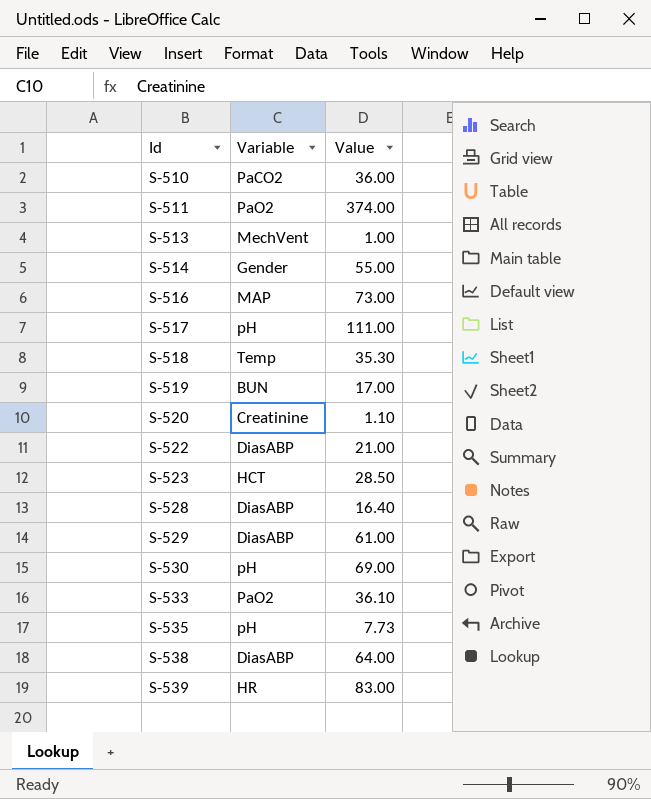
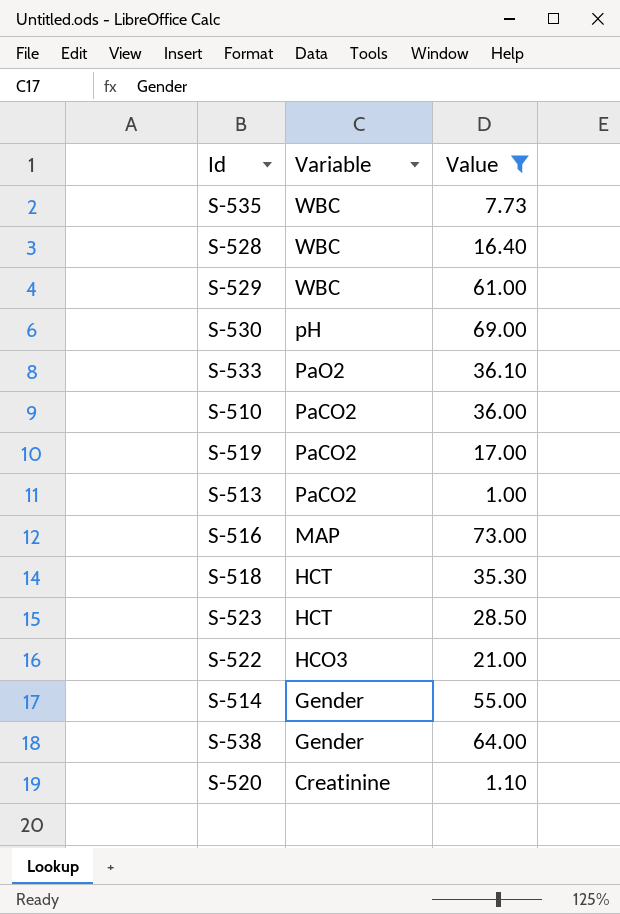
filter: none -> Value <= 73.00
row order: Id ascending -> Variable descending
S-535 | Variable: pH -> WBC
S-528 | Variable: DiasABP -> WBC
S-529 | Variable: DiasABP -> WBC
S-519 | Variable: BUN -> PaCO2
S-513 | Variable: MechVent -> PaCO2
S-518 | Variable: Temp -> HCT
S-522 | Variable: DiasABP -> HCO3
S-538 | Variable: DiasABP -> Gender

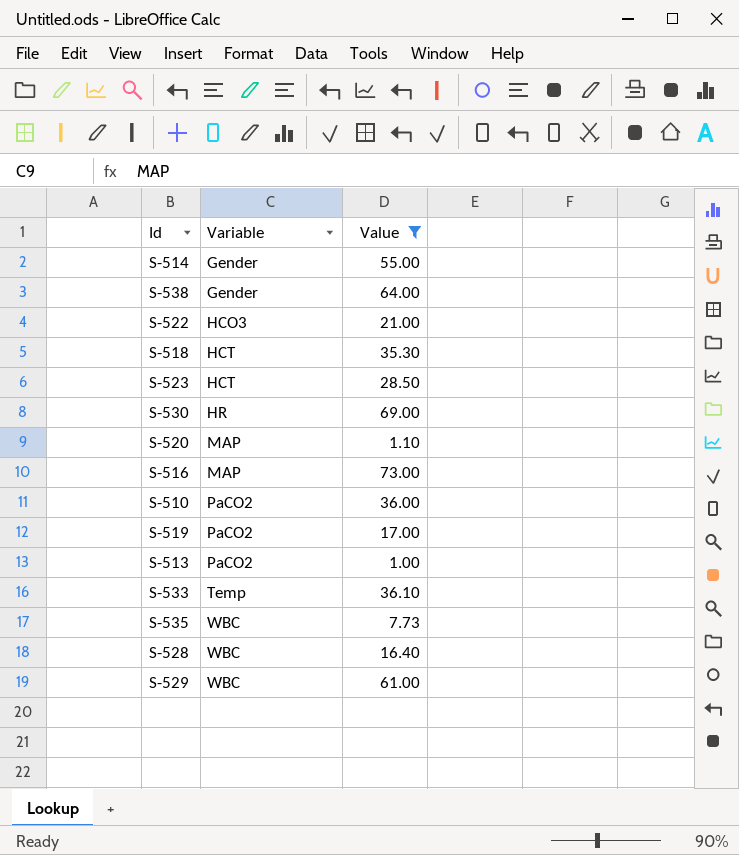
row order: Variable descending -> Variable ascending
S-530 | Variable: pH -> HR
S-520 | Variable: Creatinine -> MAP
S-533 | Variable: PaO2 -> Temp

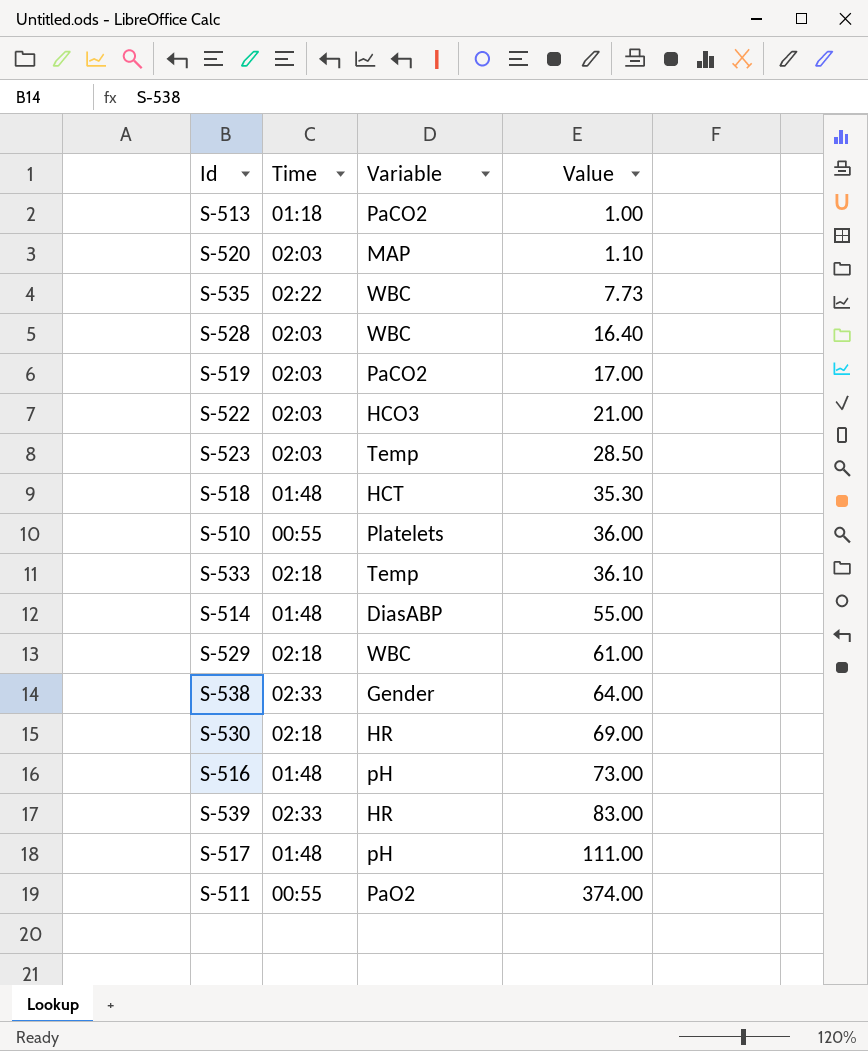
filter: Value <= 73.00 -> none
row order: Variable ascending -> Value ascending
column Time | position: none -> 2
S-523 | Variable: HCT -> Temp
S-510 | Variable: PaCO2 -> Platelets
S-514 | Variable: Gender -> DiasABP
S-516 | Variable: MAP -> pH

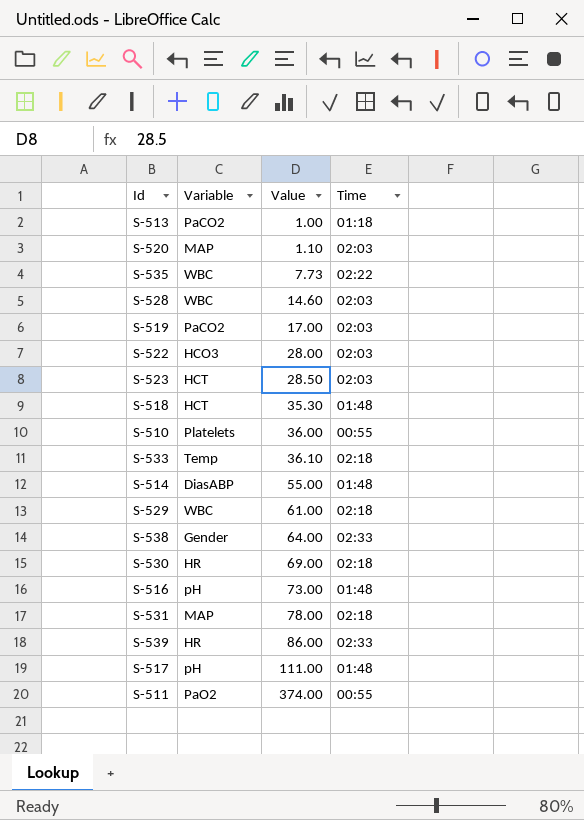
column Time | position: 2 -> 4
S-528 | Value: 16.40 -> 14.60
S-522 | Value: 21.00 -> 28.00
S-523 | Variable: Temp -> HCT
row S-531: none -> MAP | 78.00 | 02:18
S-539 | Value: 83.00 -> 86.00

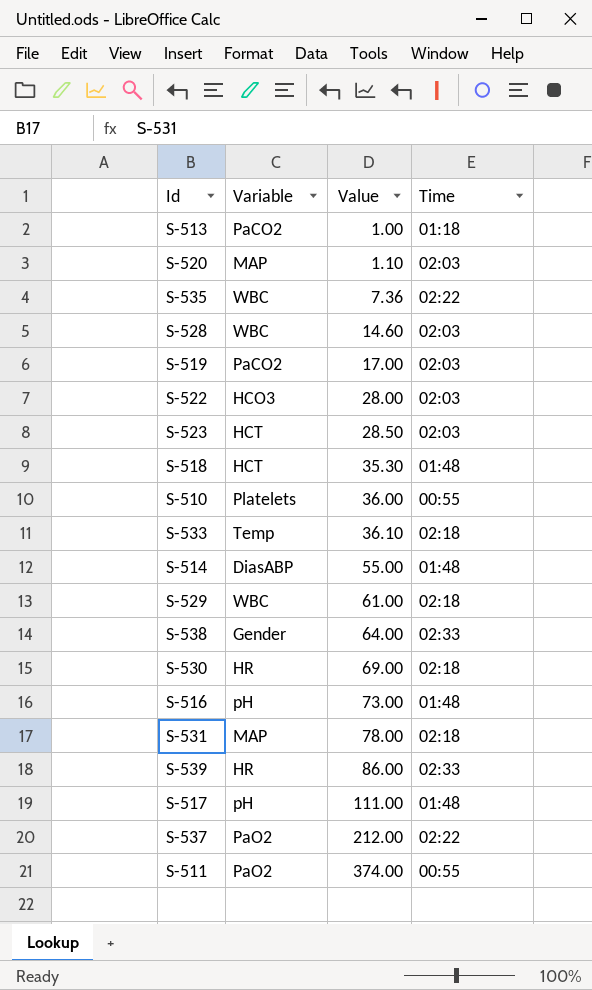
S-535 | Value: 7.73 -> 7.36
row S-537: none -> PaO2 | 212.00 | 02:22

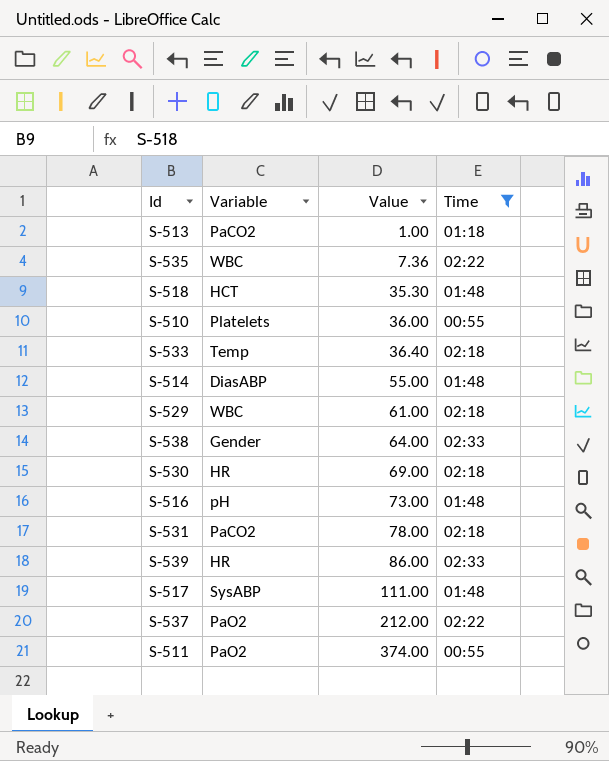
filter: none -> Time != 02:03
S-533 | Value: 36.10 -> 36.40
S-531 | Variable: MAP -> PaCO2
S-517 | Variable: pH -> SysABP

